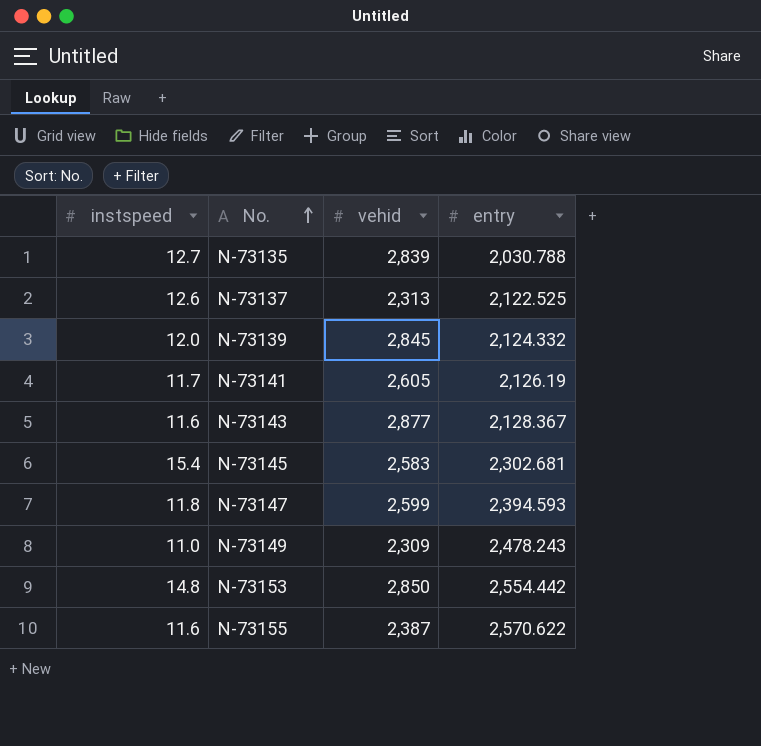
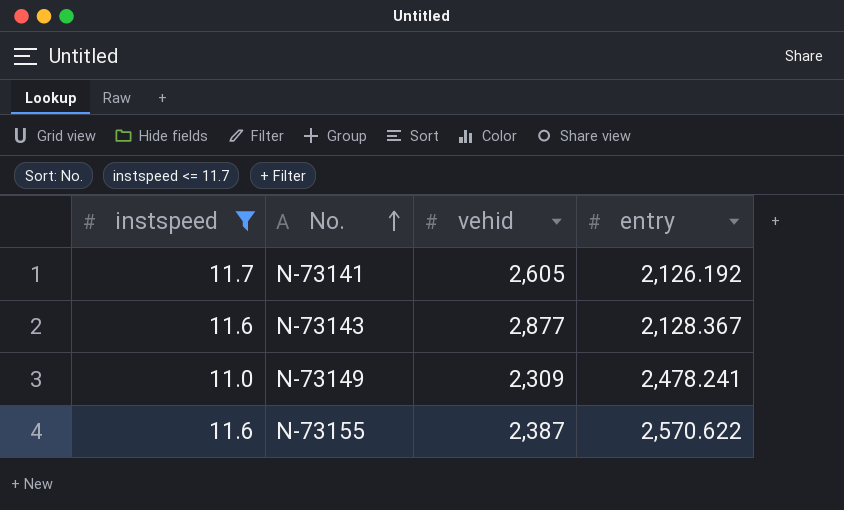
filter: none -> instspeed <= 11.7
N-73141 | entry: 2,126.19 -> 2,126.192
N-73149 | entry: 2,478.243 -> 2,478.241

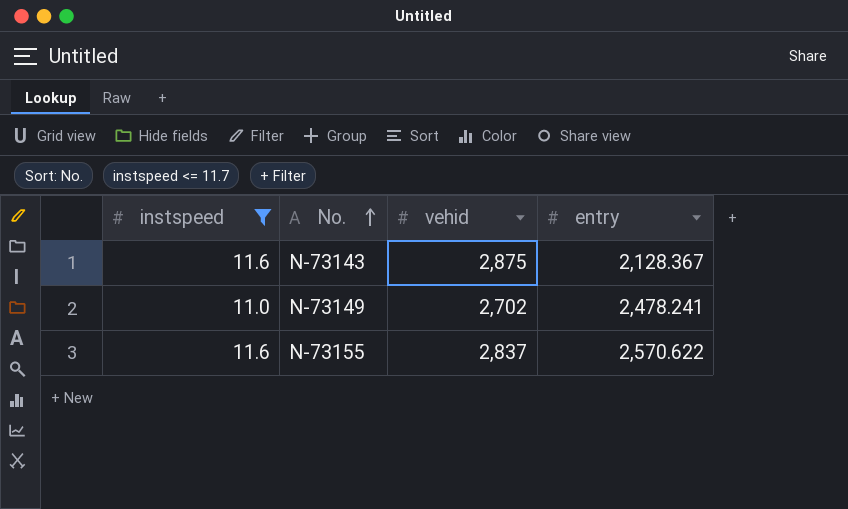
row N-73141: 11.7 | 2,605 | 2,126.192 -> none
N-73143 | vehid: 2,877 -> 2,875
N-73149 | vehid: 2,309 -> 2,702
N-73155 | vehid: 2,387 -> 2,837

